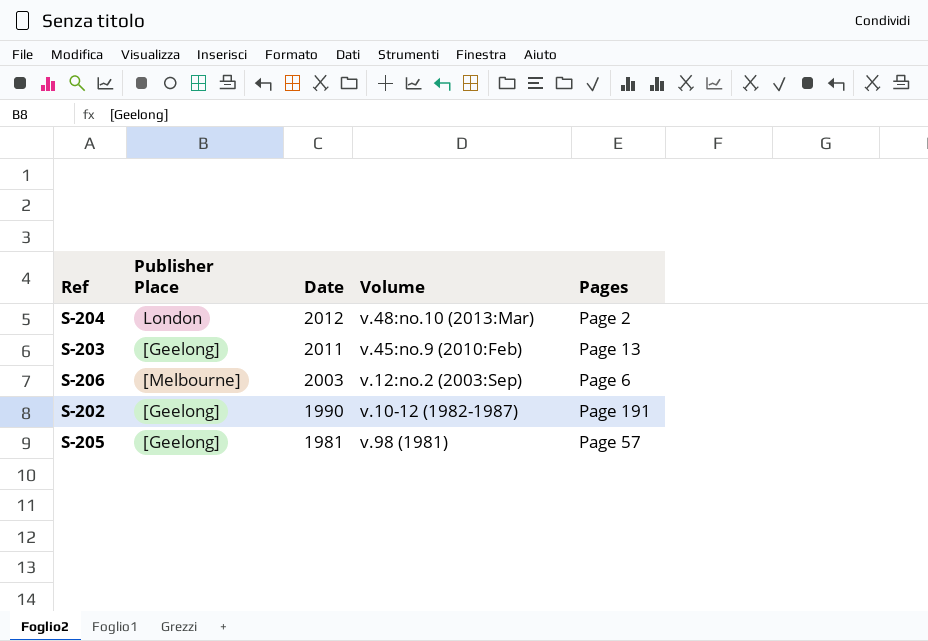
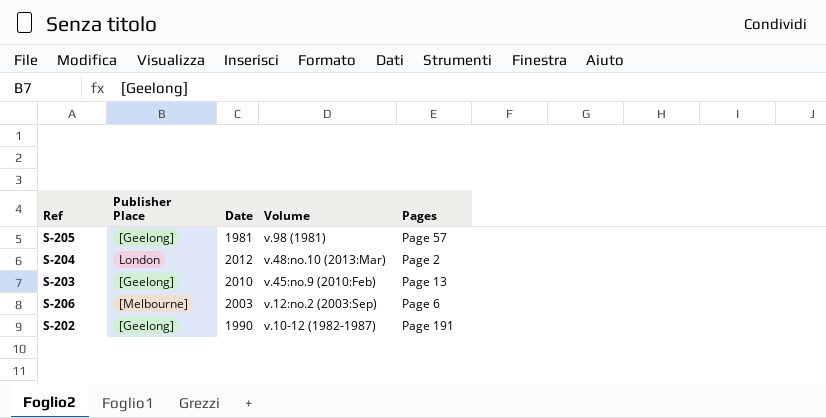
row order: Date descending -> Volume descending
S-203 | Date: 2011 -> 2010

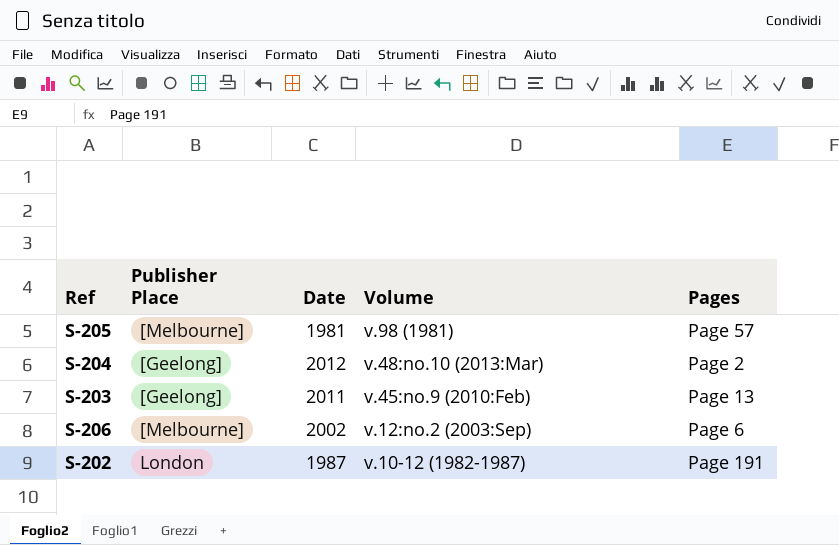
S-205 | Publisher Place: [Geelong] -> [Melbourne]
S-204 | Publisher Place: London -> [Geelong]
S-203 | Date: 2010 -> 2011
S-206 | Date: 2003 -> 2002
S-202 | Publisher Place: [Geelong] -> London
S-202 | Date: 1990 -> 1987

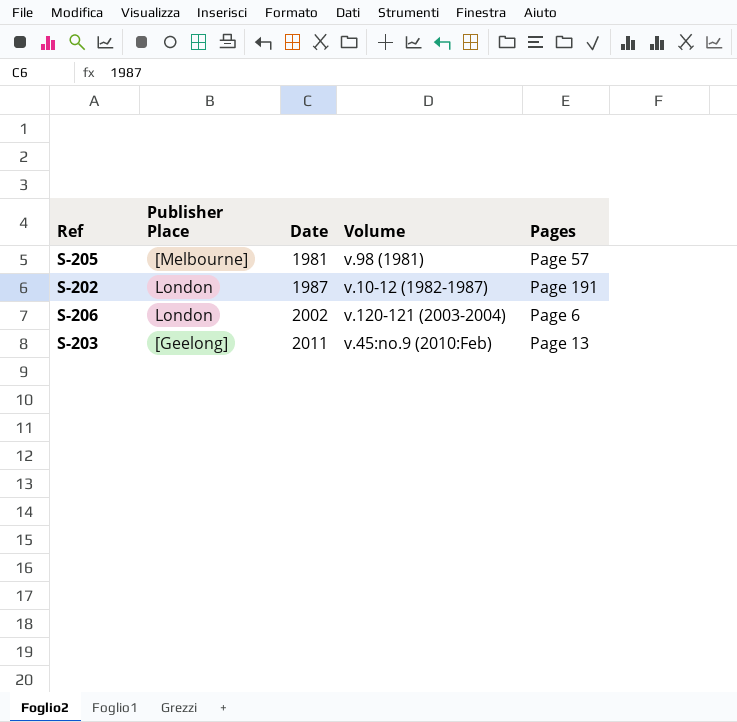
row order: Volume descending -> Date ascending
row S-204: [Geelong] | 2012 | v.48:no.10 (2013:Mar) | Page 2 -> none
S-206 | Publisher Place: [Melbourne] -> London
S-206 | Volume: v.12:no.2 (2003:Sep) -> v.120-121 (2003-2004)

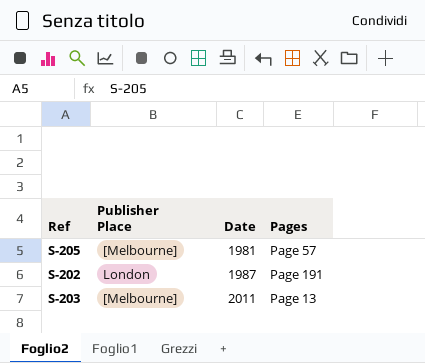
column Volume | position: 4 -> none
row S-206: London | 2002 | v.120-121 (2003-2004) | Page 6 -> none
S-203 | Publisher Place: [Geelong] -> [Melbourne]

